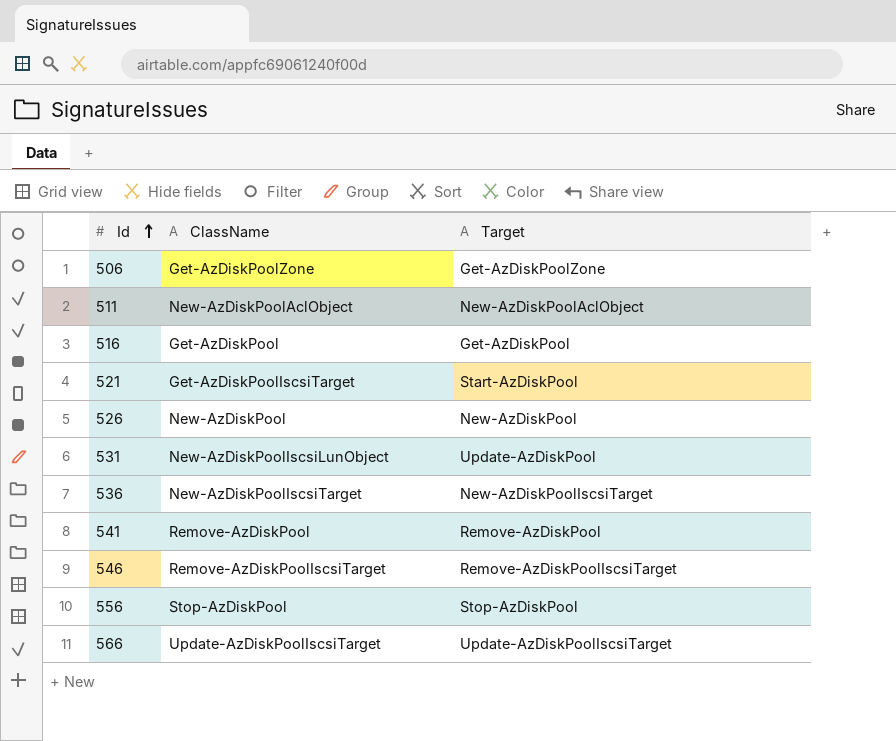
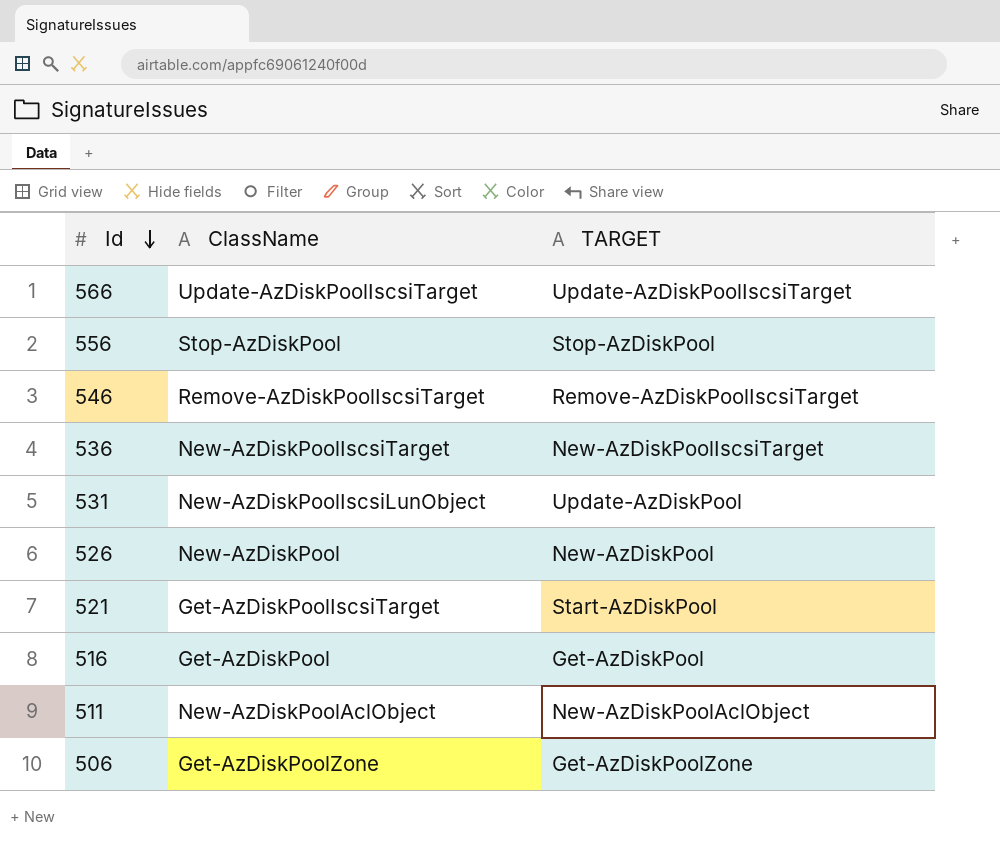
row order: Id ascending -> Id descending
column name: Target -> TARGET
row 541: Remove-AzDiskPool | Remove-AzDiskPool -> none

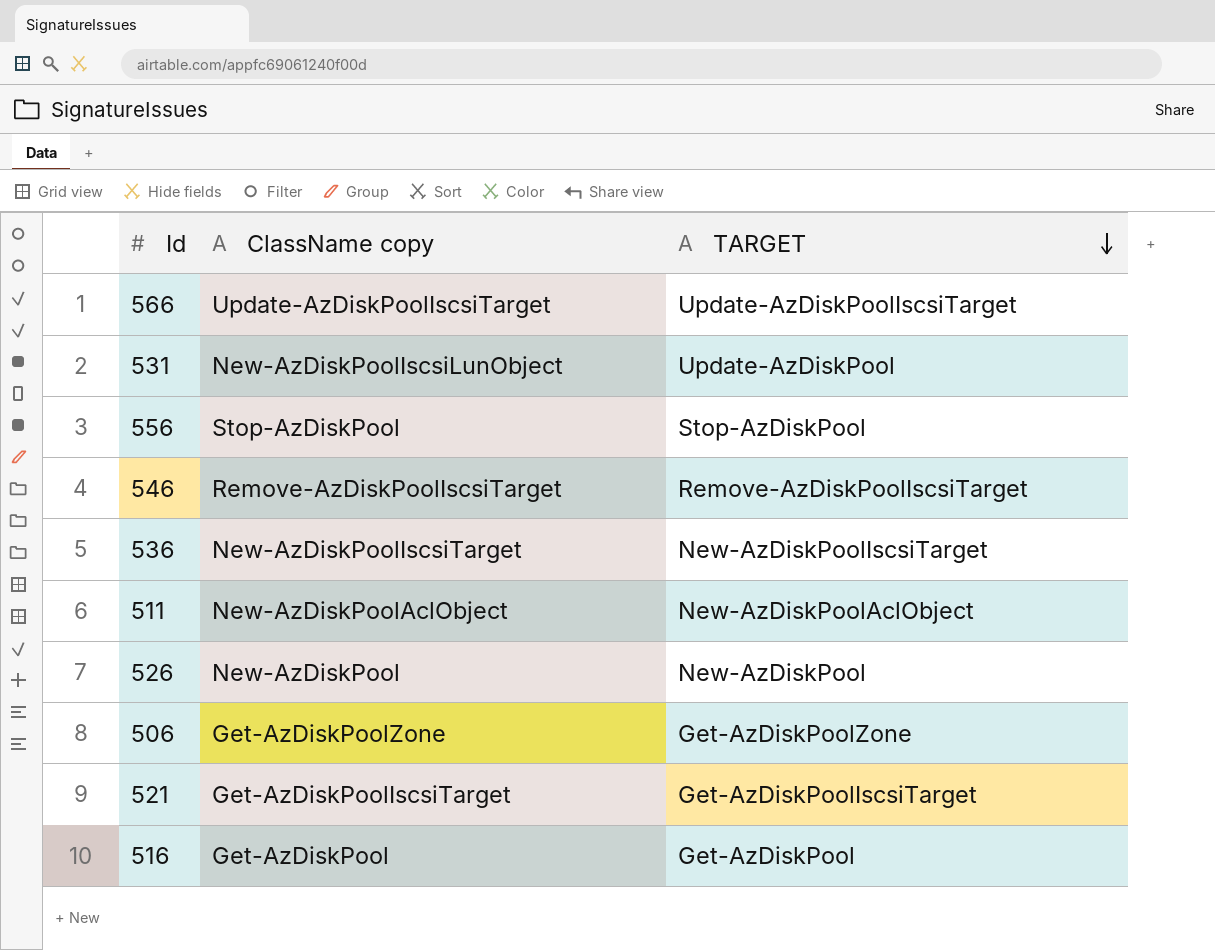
row order: Id descending -> TARGET descending
column name: ClassName -> ClassName copy
521 | TARGET: Start-AzDiskPool -> Get-AzDiskPoolIscsiTarget

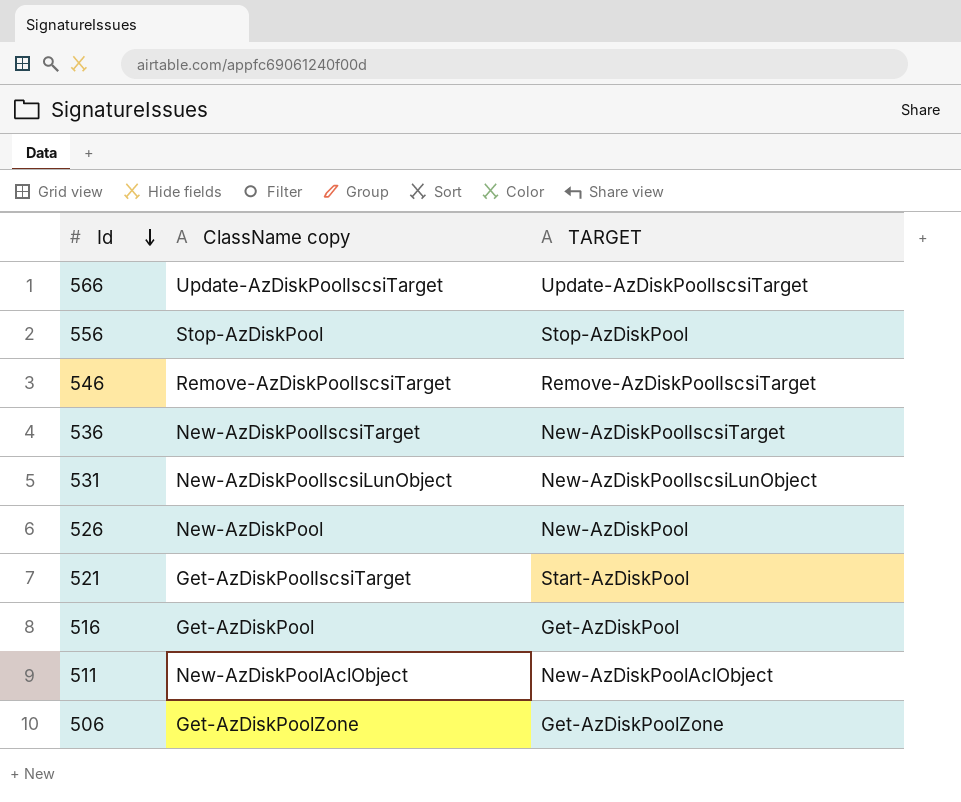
row order: TARGET descending -> Id descending
531 | TARGET: Update-AzDiskPool -> New-AzDiskPoolIscsiLunObject
521 | TARGET: Get-AzDiskPoolIscsiTarget -> Start-AzDiskPool

